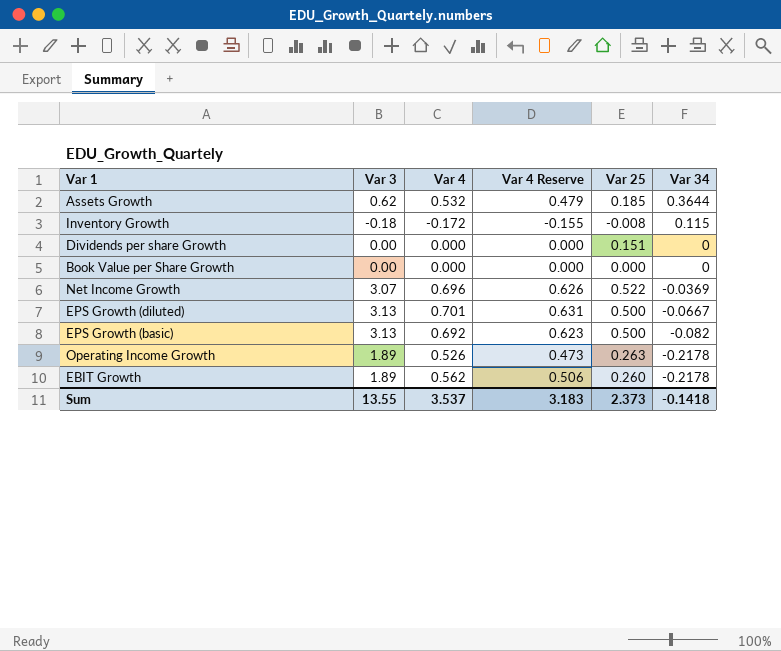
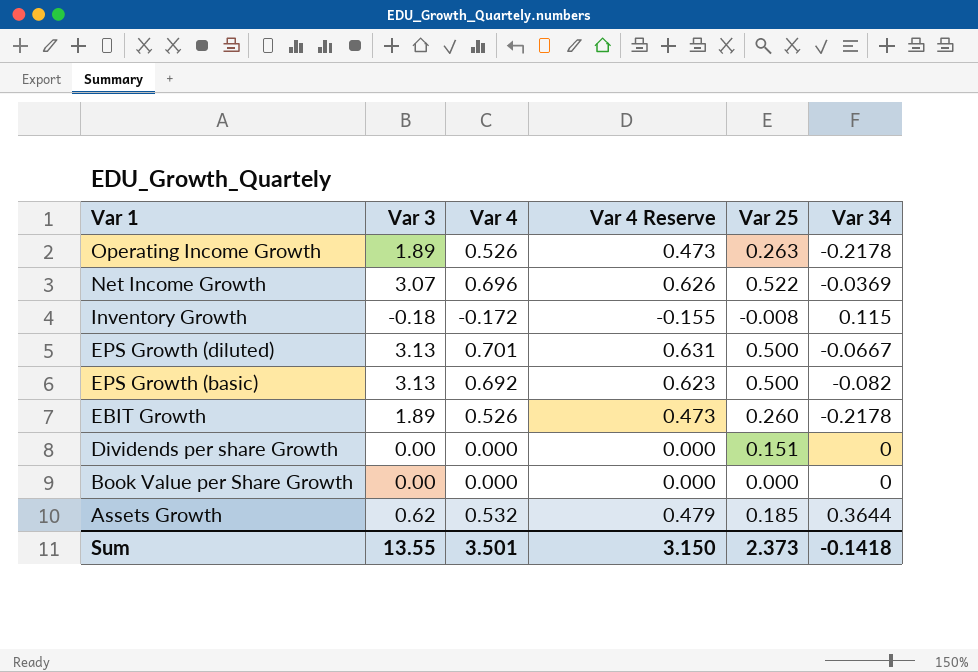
row order: Var 34 descending -> Var 1 descending
EBIT Growth | Var 4: 0.562 -> 0.526
EBIT Growth | Var 4 Reserve: 0.506 -> 0.473
Sum | Var 4: 3.537 -> 3.501
Sum | Var 4 Reserve: 3.183 -> 3.150

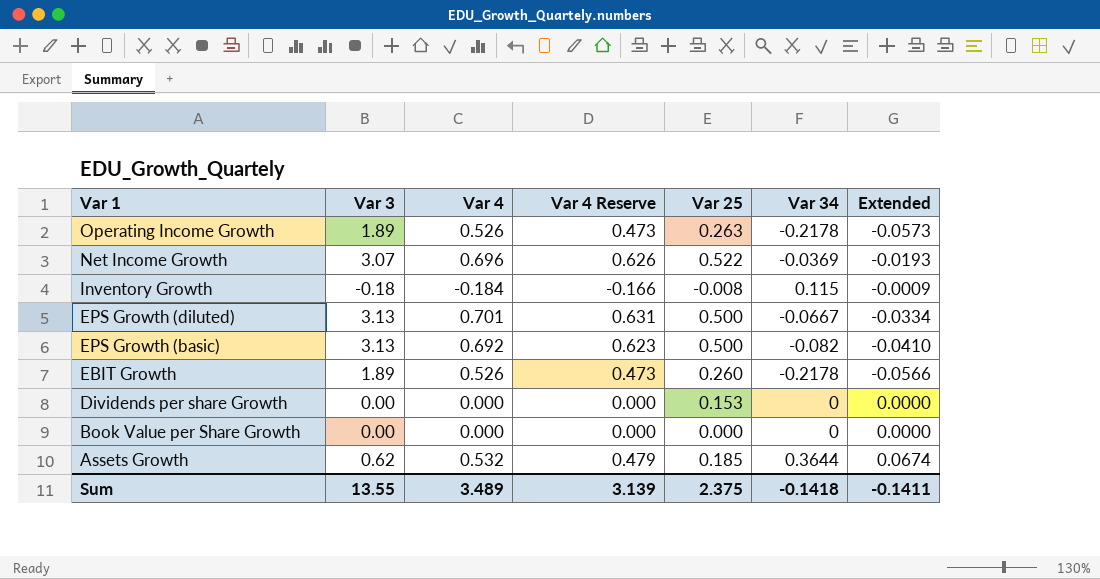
column Extended | formula: none -> [Var 25] * [Var 34]
Inventory Growth | Var 4: -0.172 -> -0.184
Inventory Growth | Var 4 Reserve: -0.155 -> -0.166
Dividends per share Growth | Var 25: 0.151 -> 0.153
Sum | Var 4: 3.501 -> 3.489
Sum | Var 4 Reserve: 3.150 -> 3.139
Sum | Var 25: 2.373 -> 2.375

